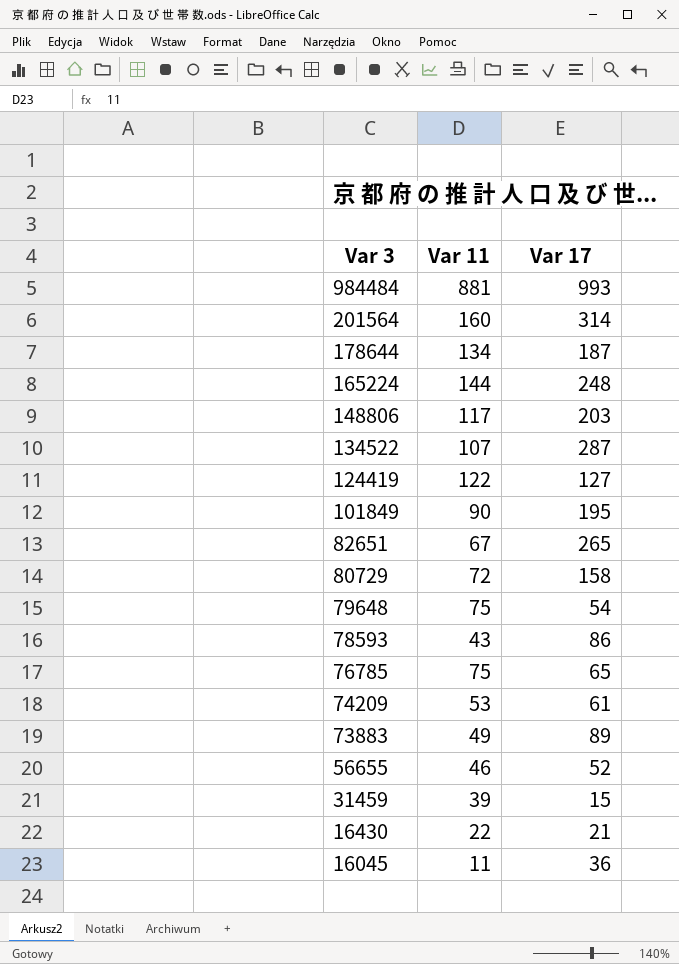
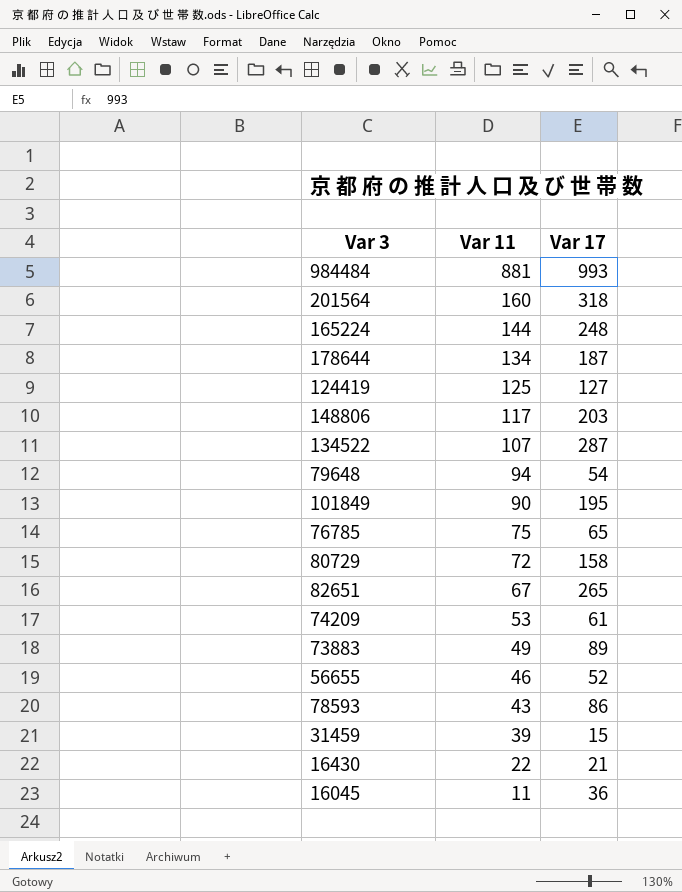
row order: Var 3 descending -> Var 11 descending
201564 | Var 17: 314 -> 318
124419 | Var 11: 122 -> 125
79648 | Var 11: 75 -> 94

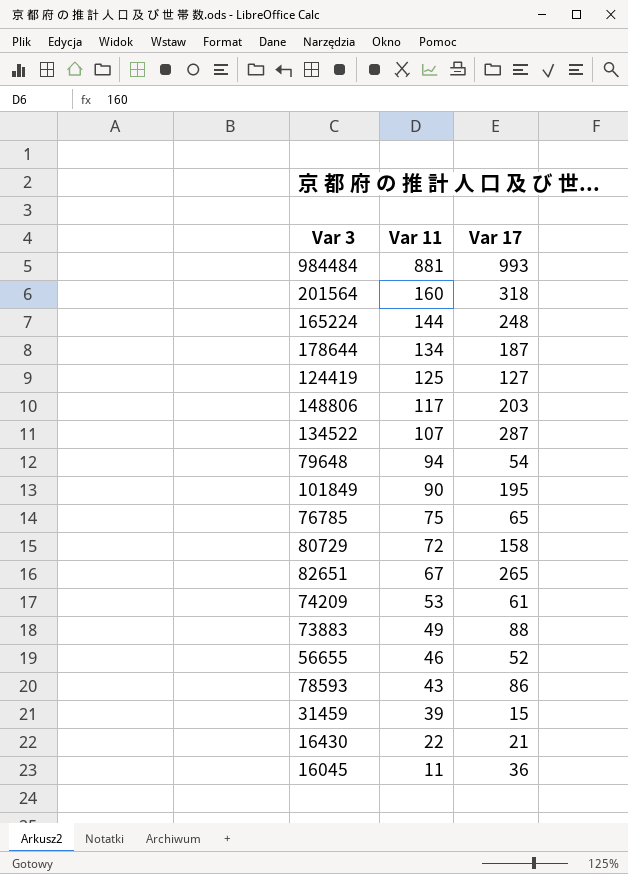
73883 | Var 17: 89 -> 88

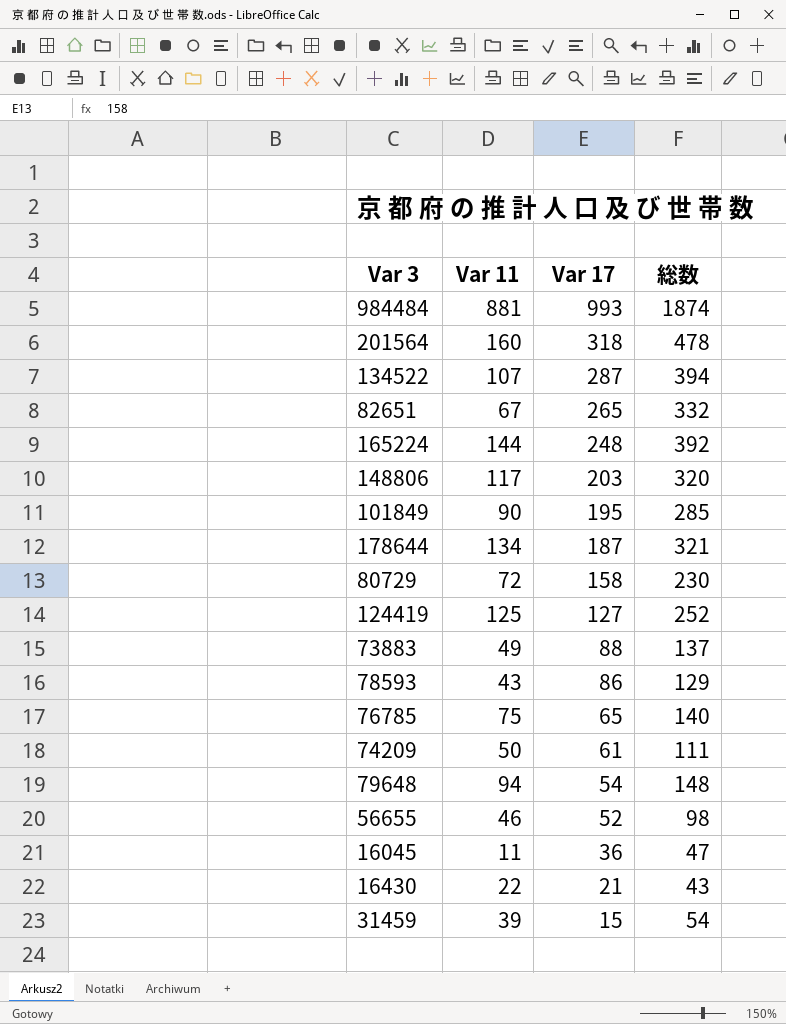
row order: Var 11 descending -> Var 17 descending
column 総数 | formula: none -> [Var 11] + [Var 17]
74209 | Var 11: 53 -> 50

